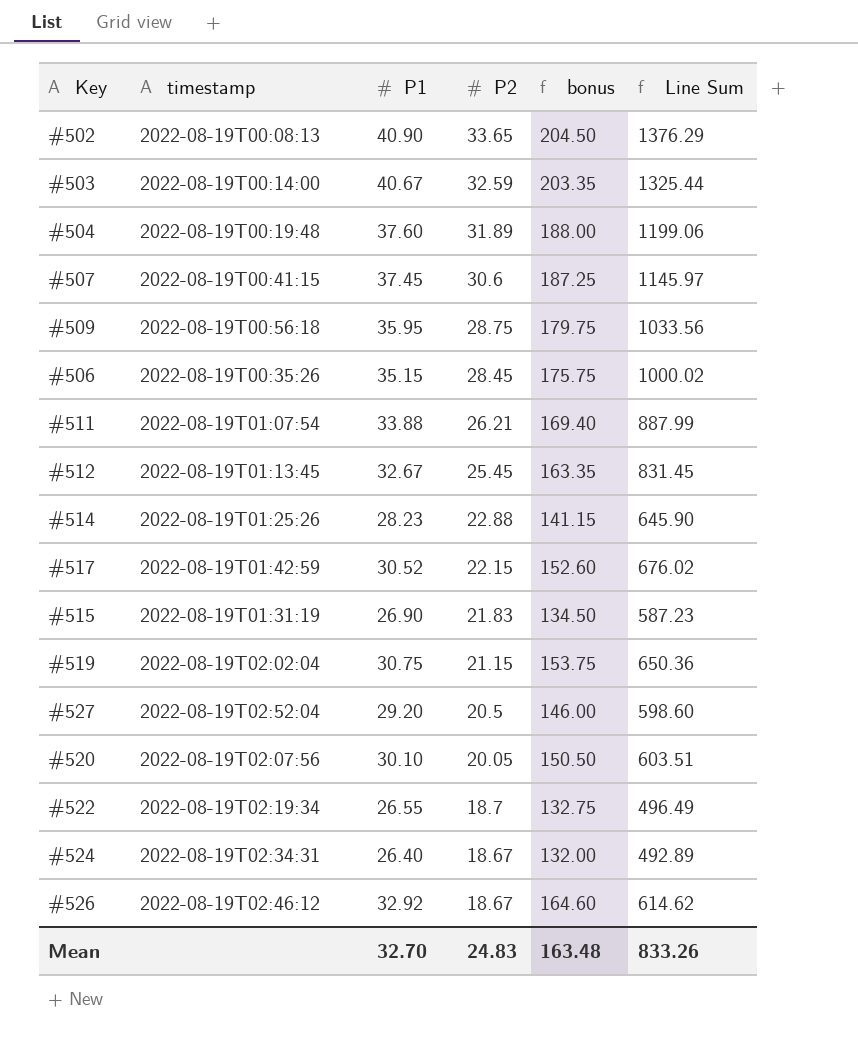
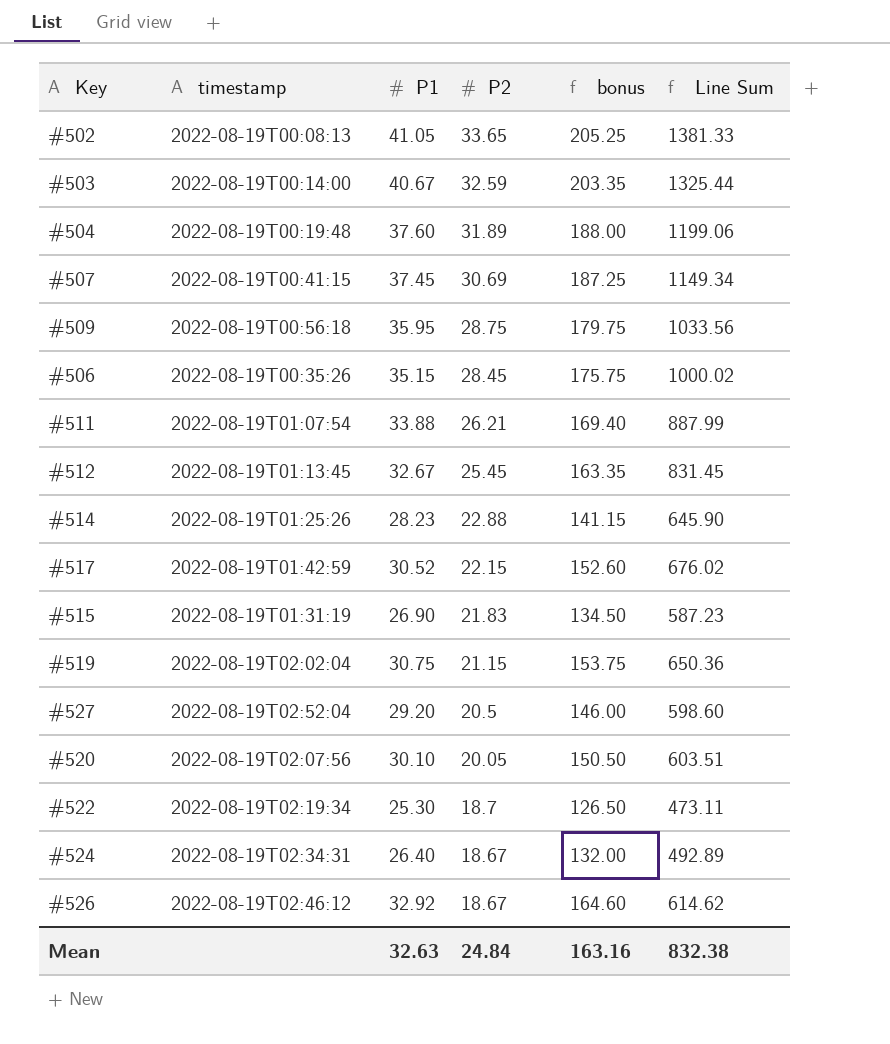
#502 | P1: 40.90 -> 41.05
#502 | bonus: 204.50 -> 205.25
#502 | Line Sum: 1376.29 -> 1381.33
#507 | P2: 30.6 -> 30.69
#507 | Line Sum: 1145.97 -> 1149.34
#522 | P1: 26.55 -> 25.30
#522 | bonus: 132.75 -> 126.50
#522 | Line Sum: 496.49 -> 473.11
Mean | P1: 32.70 -> 32.63
Mean | P2: 24.83 -> 24.84
Mean | bonus: 163.48 -> 163.16
Mean | Line Sum: 833.26 -> 832.38

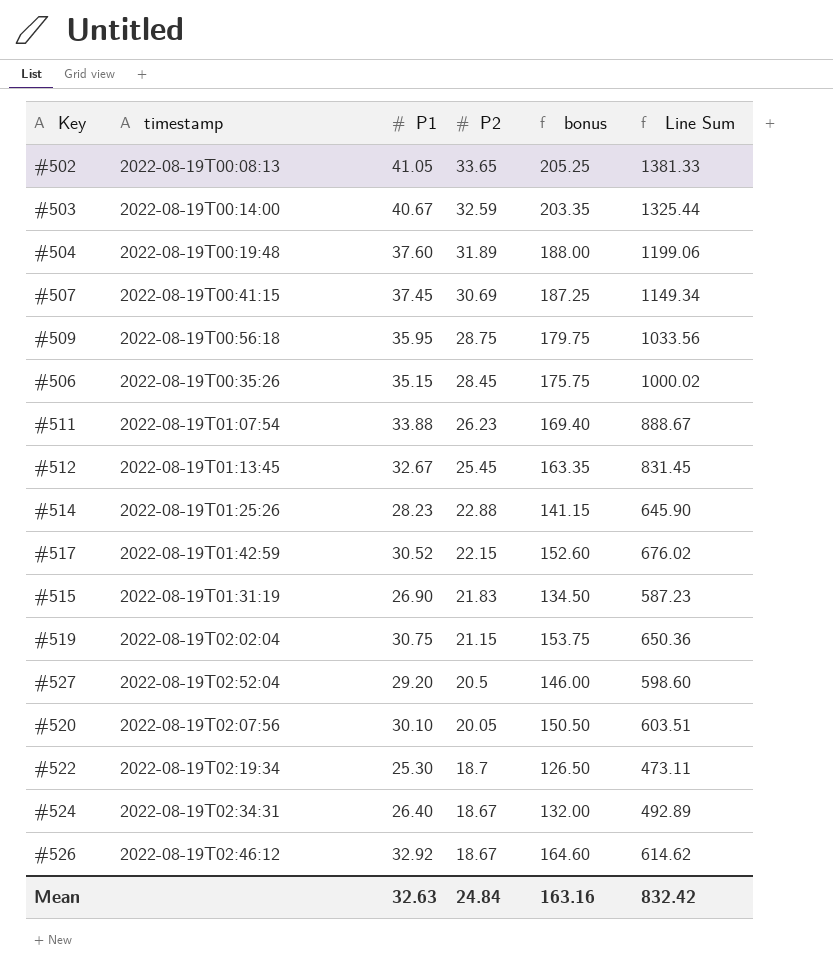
#511 | P2: 26.21 -> 26.23
#511 | Line Sum: 887.99 -> 888.67
Mean | Line Sum: 832.38 -> 832.42

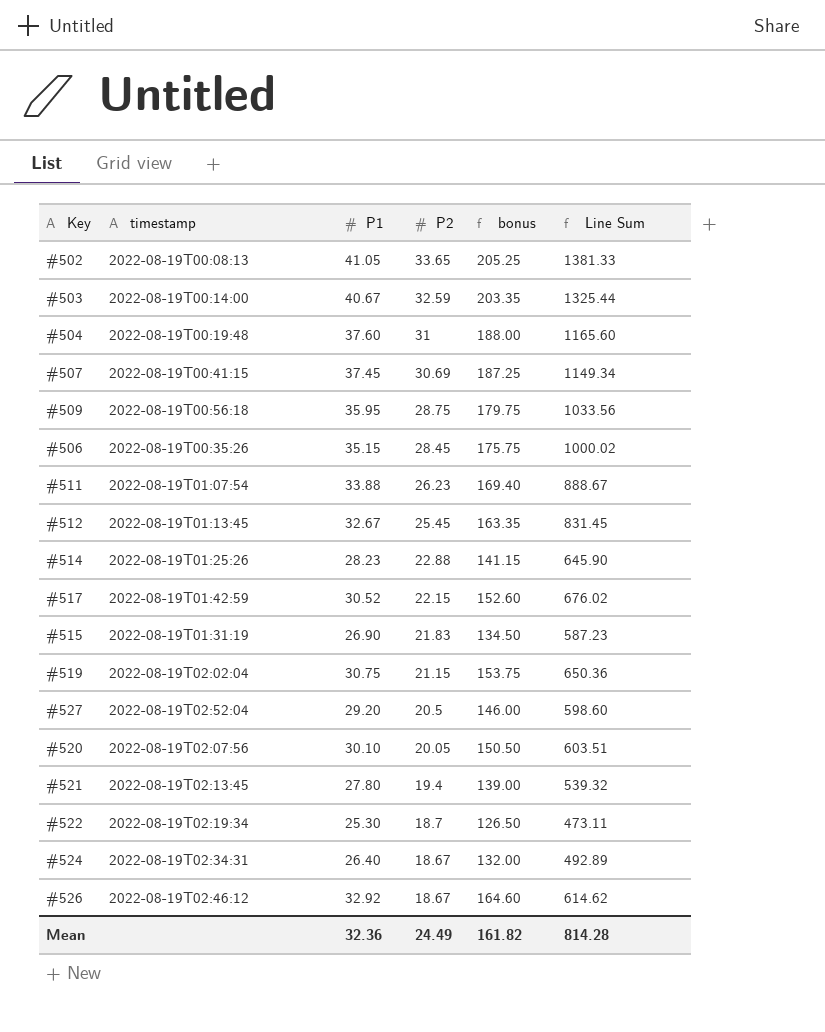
#504 | P2: 31.89 -> 31
#504 | Line Sum: 1199.06 -> 1165.60
row #521: none -> 2022-08-19T02:13:45 | 27.80 | 19.4 | 139.00 | 539.32
Mean | P1: 32.63 -> 32.36
Mean | P2: 24.84 -> 24.49
Mean | bonus: 163.16 -> 161.82
Mean | Line Sum: 832.42 -> 814.28

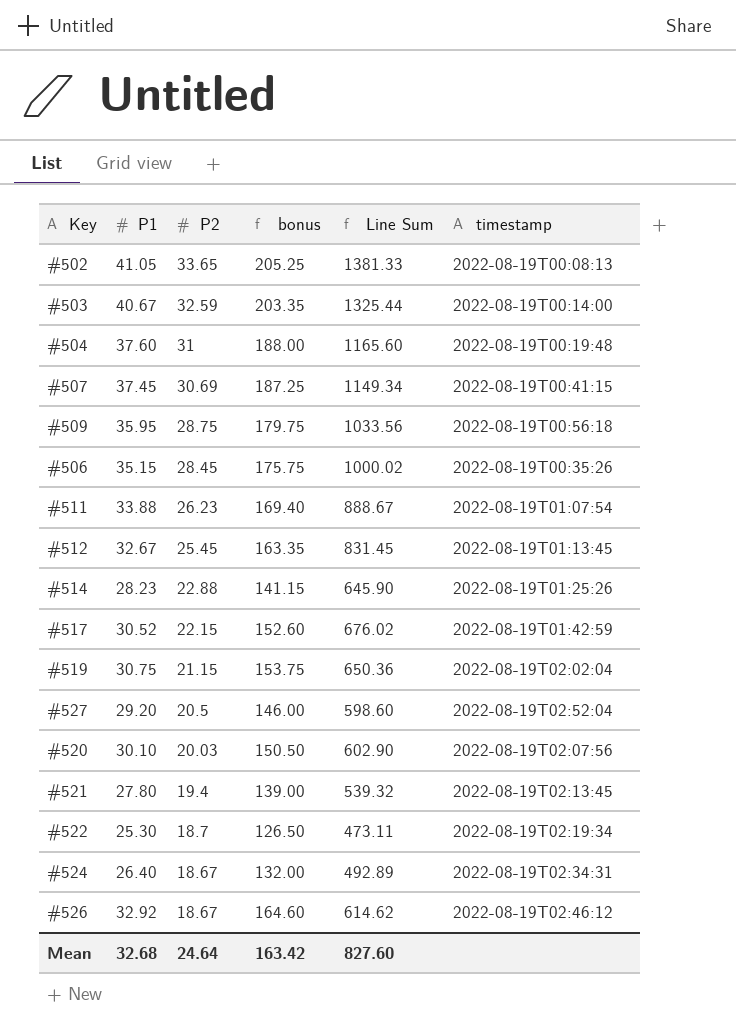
column timestamp | position: 2 -> 6
row #515: 2022-08-19T01:31:19 | 26.90 | 21.83 | 134.50 | 587.23 -> none
#520 | P2: 20.05 -> 20.03
#520 | Line Sum: 603.51 -> 602.90
Mean | P1: 32.36 -> 32.68
Mean | P2: 24.49 -> 24.64
Mean | bonus: 161.82 -> 163.42
Mean | Line Sum: 814.28 -> 827.60

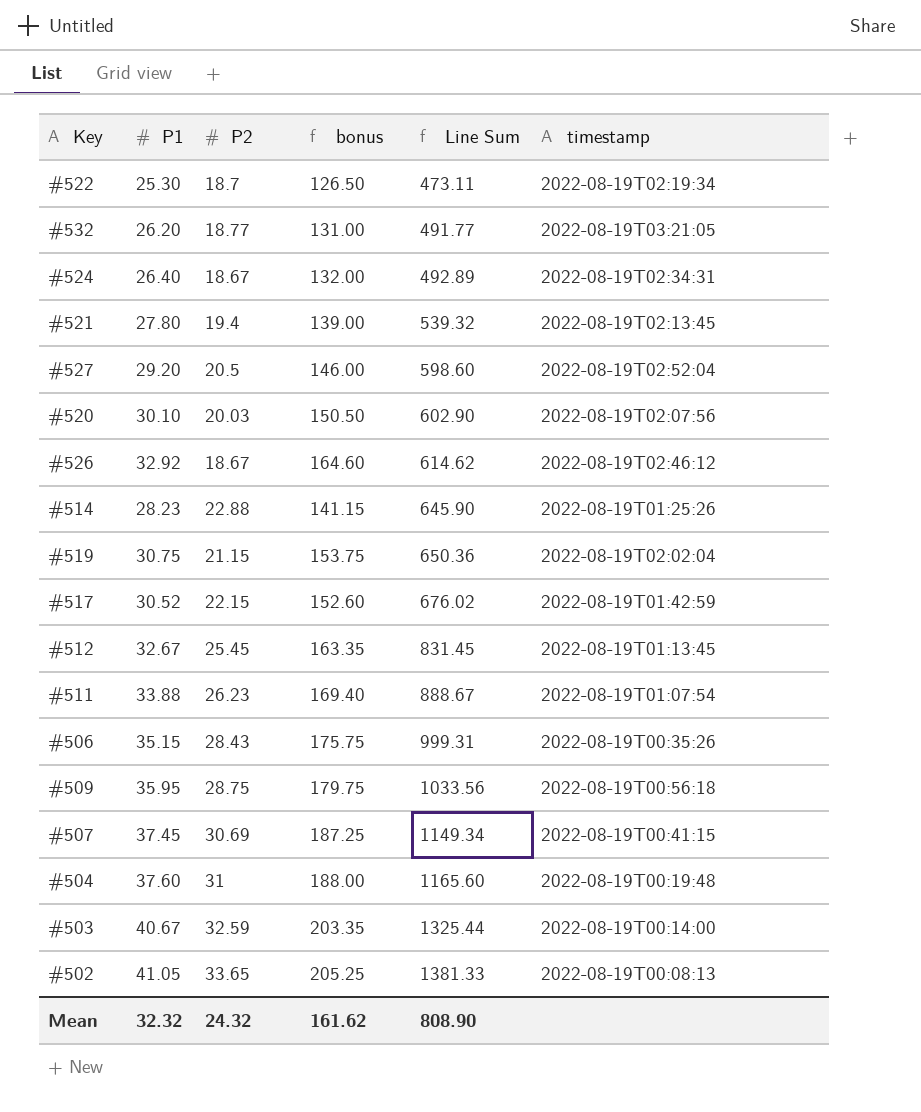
row order: P2 descending -> Line Sum ascending
row #532: none -> 26.20 | 18.77 | 131.00 | 491.77 | 2022-08-19T03:21:05
#506 | P2: 28.45 -> 28.43
#506 | Line Sum: 1000.02 -> 999.31
Mean | P1: 32.68 -> 32.32
Mean | P2: 24.64 -> 24.32
Mean | bonus: 163.42 -> 161.62
Mean | Line Sum: 827.60 -> 808.90

